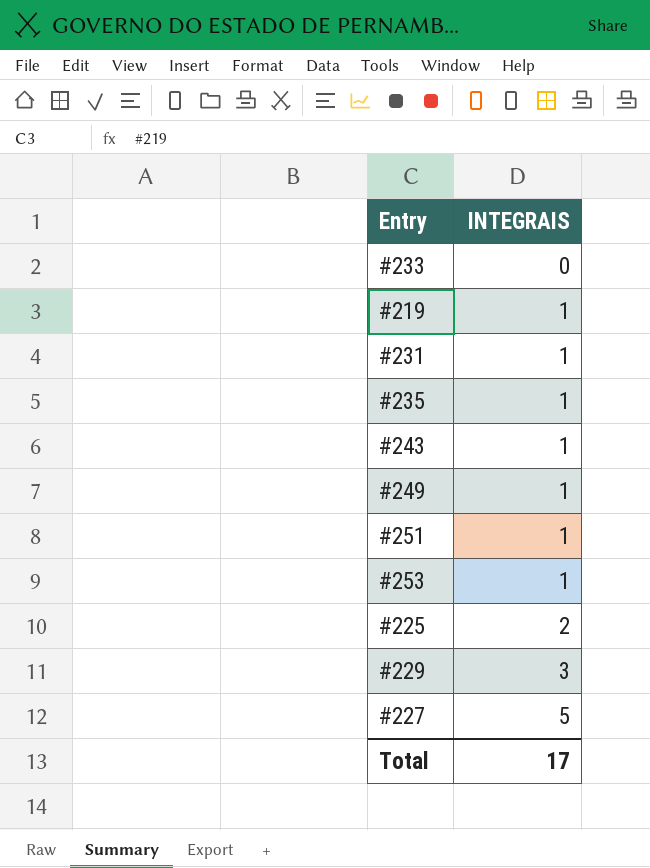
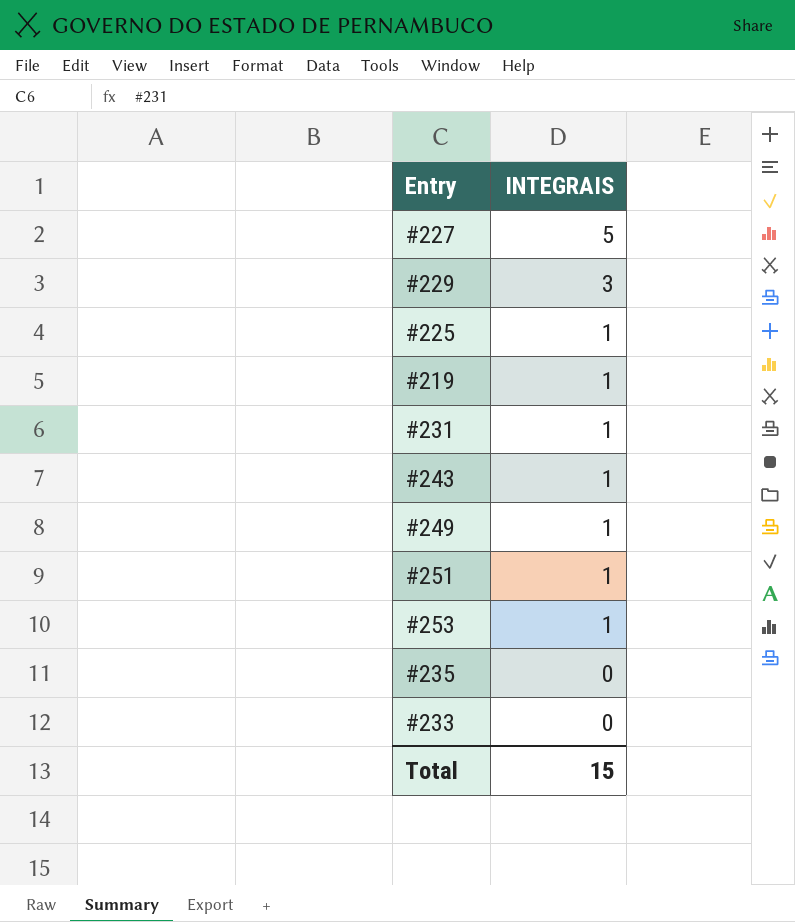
row order: INTEGRAIS ascending -> INTEGRAIS descending
#225 | INTEGRAIS: 2 -> 1
#235 | INTEGRAIS: 1 -> 0
Total | INTEGRAIS: 17 -> 15

